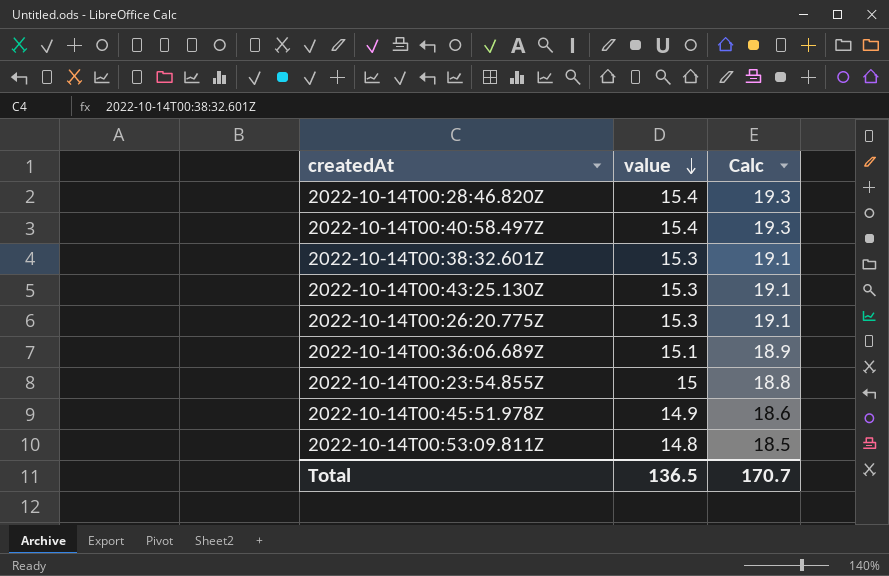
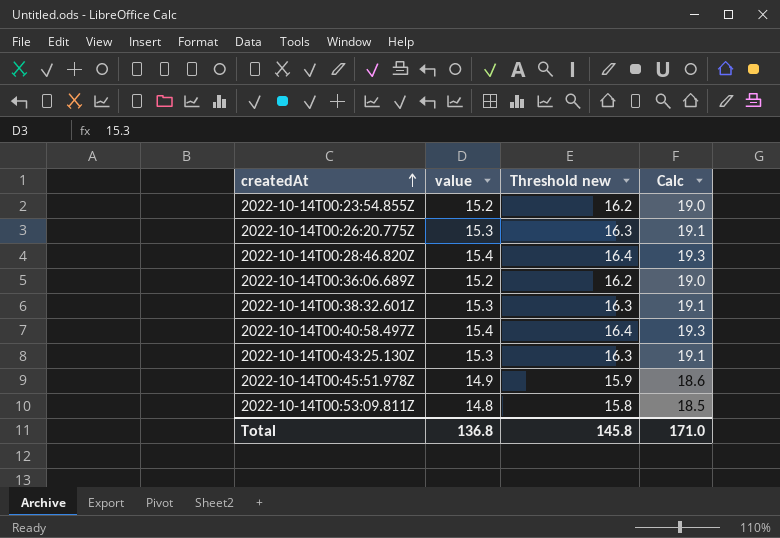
row order: value descending -> createdAt ascending
column Threshold new | formula: none -> [value] + 1
2022-10-14T00:23:54.855Z | value: 15 -> 15.2
2022-10-14T00:23:54.855Z | Calc: 18.8 -> 19.0
2022-10-14T00:36:06.689Z | value: 15.1 -> 15.2
2022-10-14T00:36:06.689Z | Calc: 18.9 -> 19.0
Total | value: 136.5 -> 136.8
Total | Calc: 170.7 -> 171.0

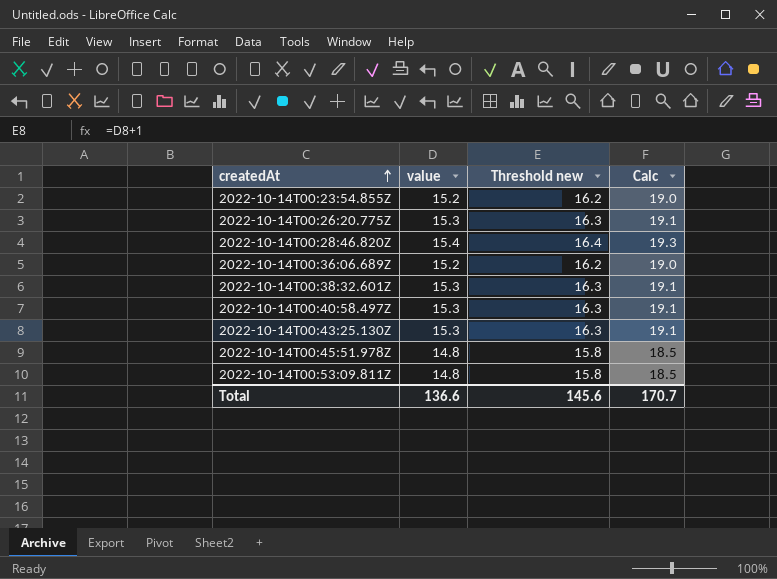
2022-10-14T00:40:58.497Z | value: 15.4 -> 15.3
2022-10-14T00:40:58.497Z | Threshold new: 16.4 -> 16.3
2022-10-14T00:40:58.497Z | Calc: 19.3 -> 19.1
2022-10-14T00:45:51.978Z | value: 14.9 -> 14.8
2022-10-14T00:45:51.978Z | Threshold new: 15.9 -> 15.8
2022-10-14T00:45:51.978Z | Calc: 18.6 -> 18.5
Total | value: 136.8 -> 136.6
Total | Threshold new: 145.8 -> 145.6
Total | Calc: 171.0 -> 170.7

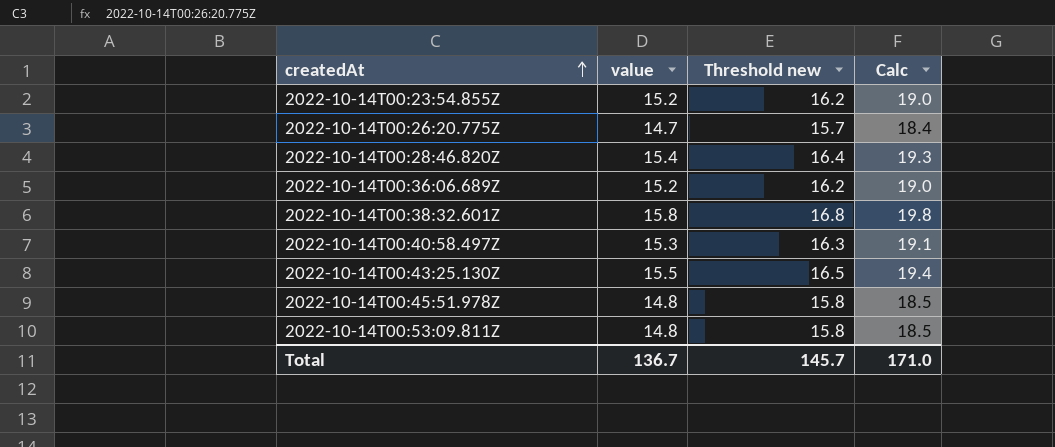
2022-10-14T00:26:20.775Z | value: 15.3 -> 14.7
2022-10-14T00:26:20.775Z | Threshold new: 16.3 -> 15.7
2022-10-14T00:26:20.775Z | Calc: 19.1 -> 18.4
2022-10-14T00:38:32.601Z | value: 15.3 -> 15.8
2022-10-14T00:38:32.601Z | Threshold new: 16.3 -> 16.8
2022-10-14T00:38:32.601Z | Calc: 19.1 -> 19.8
2022-10-14T00:43:25.130Z | value: 15.3 -> 15.5
2022-10-14T00:43:25.130Z | Threshold new: 16.3 -> 16.5
2022-10-14T00:43:25.130Z | Calc: 19.1 -> 19.4
Total | value: 136.6 -> 136.7
Total | Threshold new: 145.6 -> 145.7
Total | Calc: 170.7 -> 171.0

